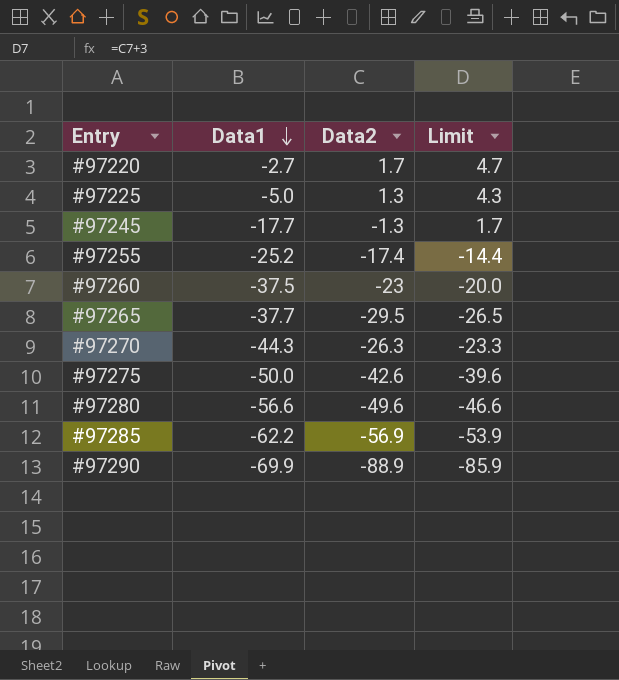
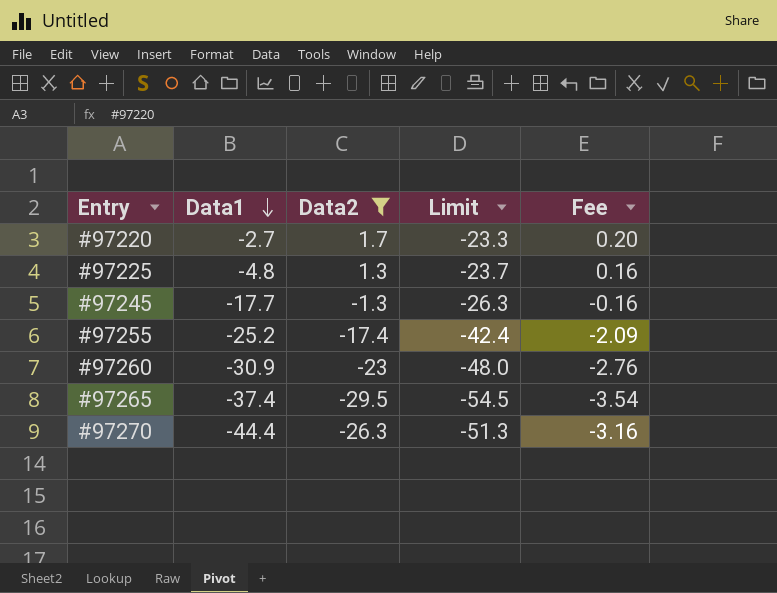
filter: none -> Data2 >= -29.5
column Limit | formula: [Data2] + 3 -> [Data2] - 25
column Fee | formula: none -> [Data2] * 0.12
#97225 | Data1: -5.0 -> -4.8
#97260 | Data1: -37.5 -> -30.9
#97265 | Data1: -37.7 -> -37.4
#97270 | Data1: -44.3 -> -44.4

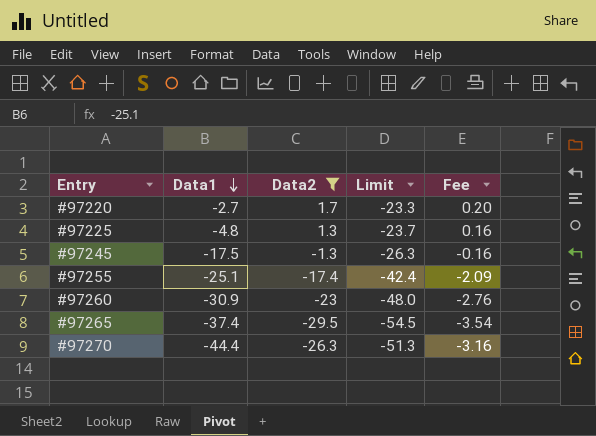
#97245 | Data1: -17.7 -> -17.5
#97255 | Data1: -25.2 -> -25.1

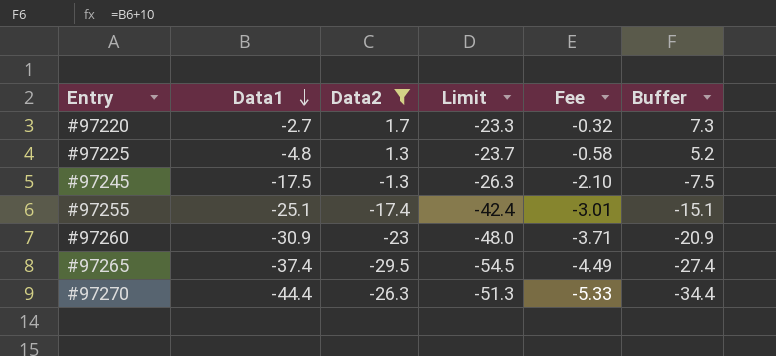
column Fee | formula: [Data2] * 0.12 -> [Data1] * 0.12
column Buffer | formula: none -> [Data1] + 10

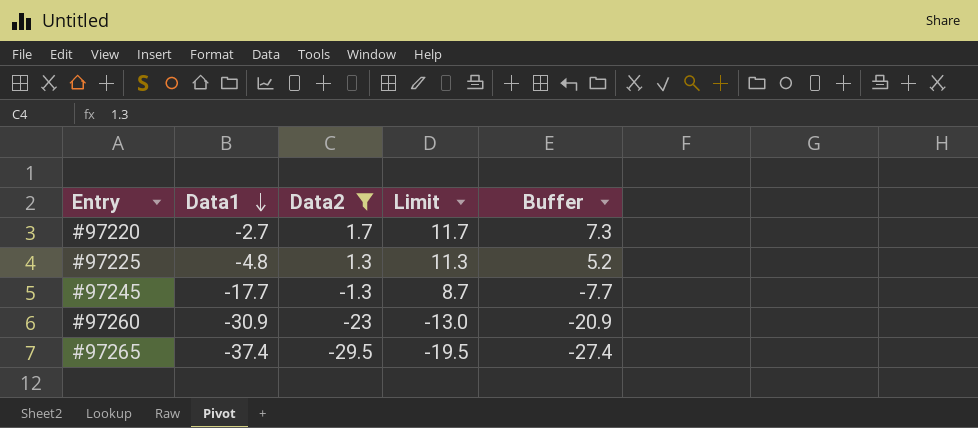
column Fee | formula: [Data1] * 0.12 -> none
column Limit | formula: [Data2] - 25 -> [Data2] + 10
row #97255: -25.1 | -17.4 | -42.4 | -3.01 | -15.1 -> none
row #97270: -44.4 | -26.3 | -51.3 | -5.33 | -34.4 -> none
#97245 | Data1: -17.5 -> -17.7
#97245 | Buffer: -7.5 -> -7.7

